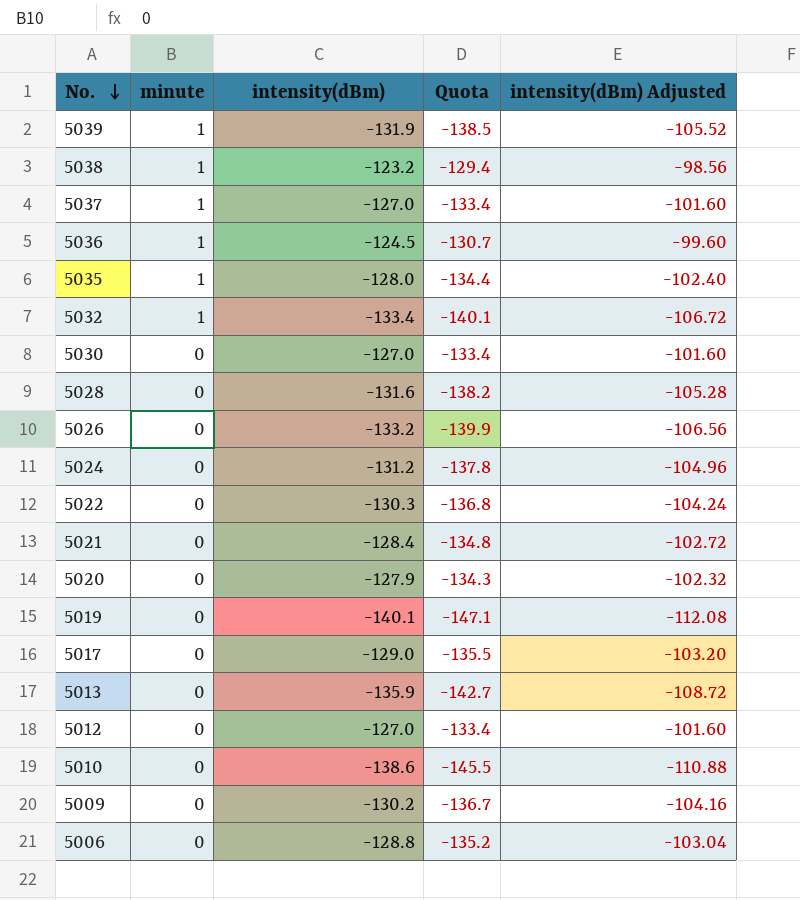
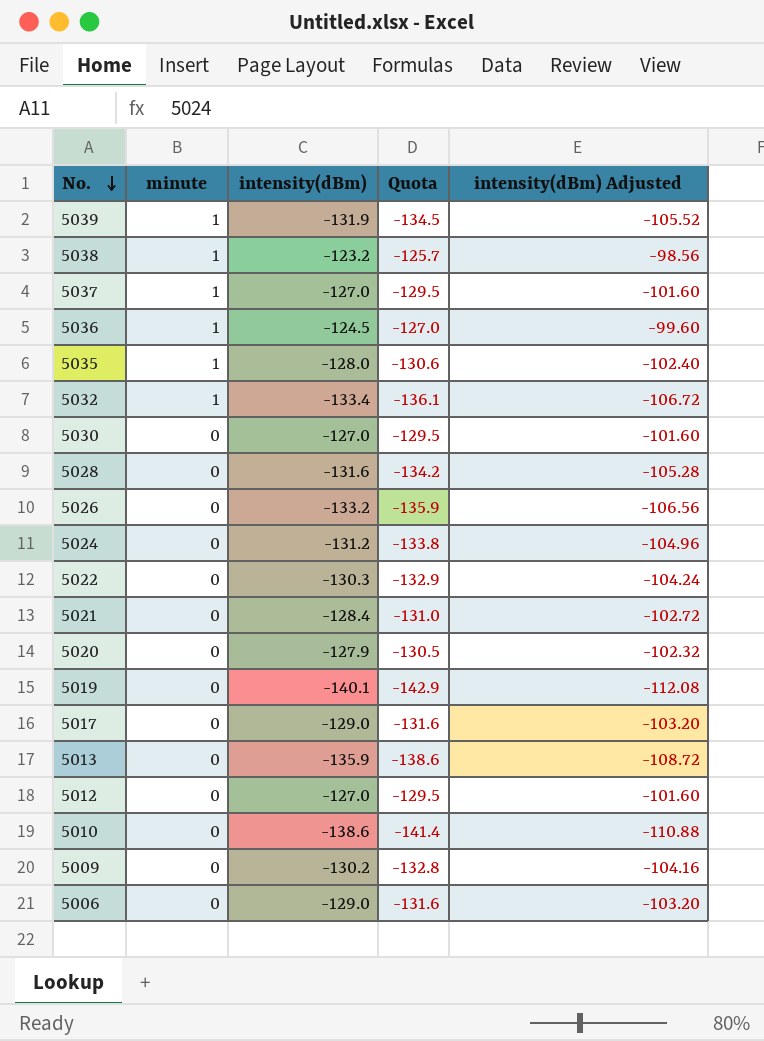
column Quota | formula: [intensity(dBm)] * 1.05 -> [intensity(dBm)] * 1.02
5006 | intensity(dBm): -128.8 -> -129.0
5006 | intensity(dBm) Adjusted: -103.04 -> -103.20

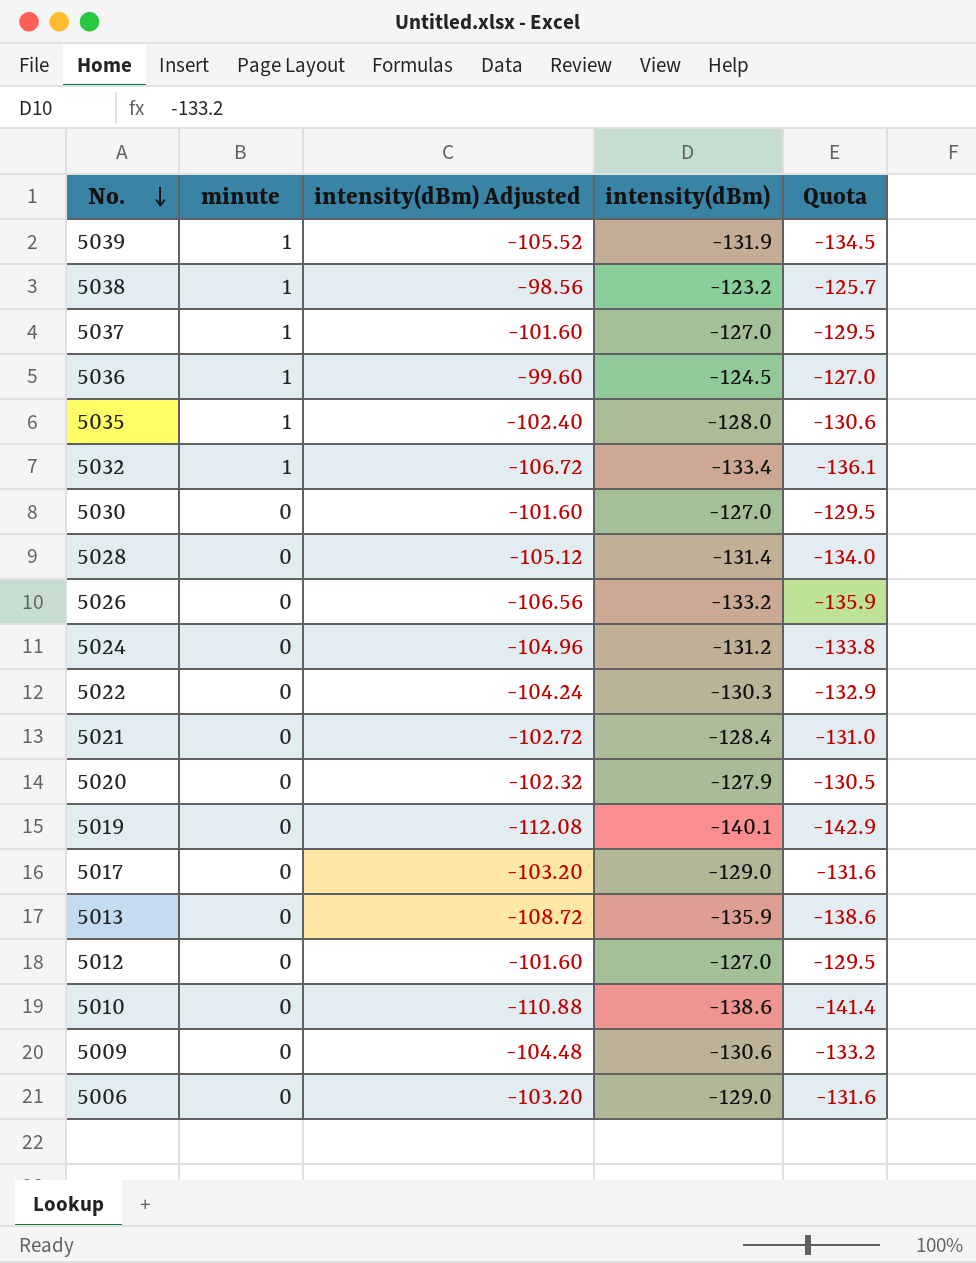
column intensity(dBm) Adjusted | position: 5 -> 3
5028 | intensity(dBm) Adjusted: -105.28 -> -105.12
5028 | intensity(dBm): -131.6 -> -131.4
5028 | Quota: -134.2 -> -134.0
5009 | intensity(dBm) Adjusted: -104.16 -> -104.48
5009 | intensity(dBm): -130.2 -> -130.6
5009 | Quota: -132.8 -> -133.2

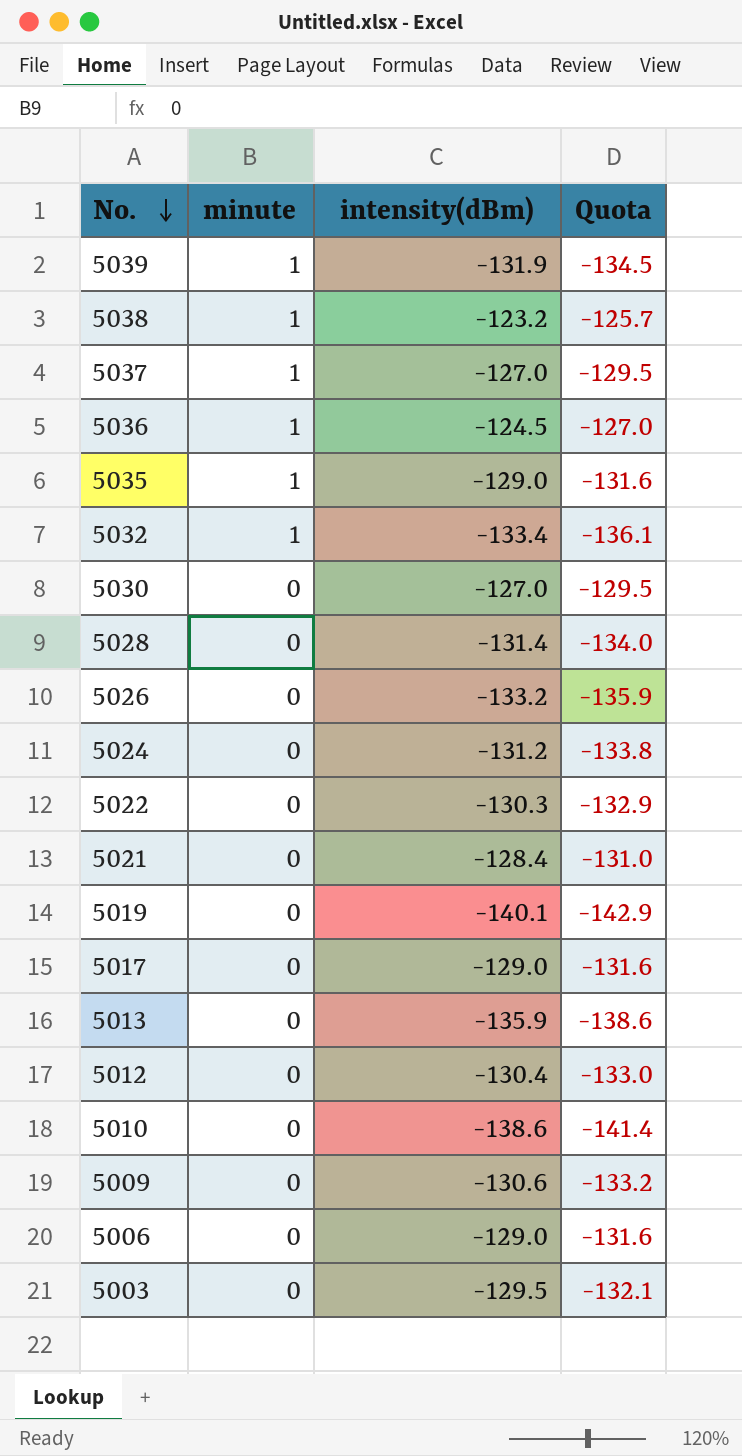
column intensity(dBm) Adjusted | formula: [intensity(dBm)] * 0.8 -> none
row 5020: 0 | -102.32 | -127.9 | -130.5 -> none
5035 | intensity(dBm): -128.0 -> -129.0
5035 | Quota: -130.6 -> -131.6
5012 | intensity(dBm): -127.0 -> -130.4
5012 | Quota: -129.5 -> -133.0
row 5003: none -> 0 | -129.5 | -132.1

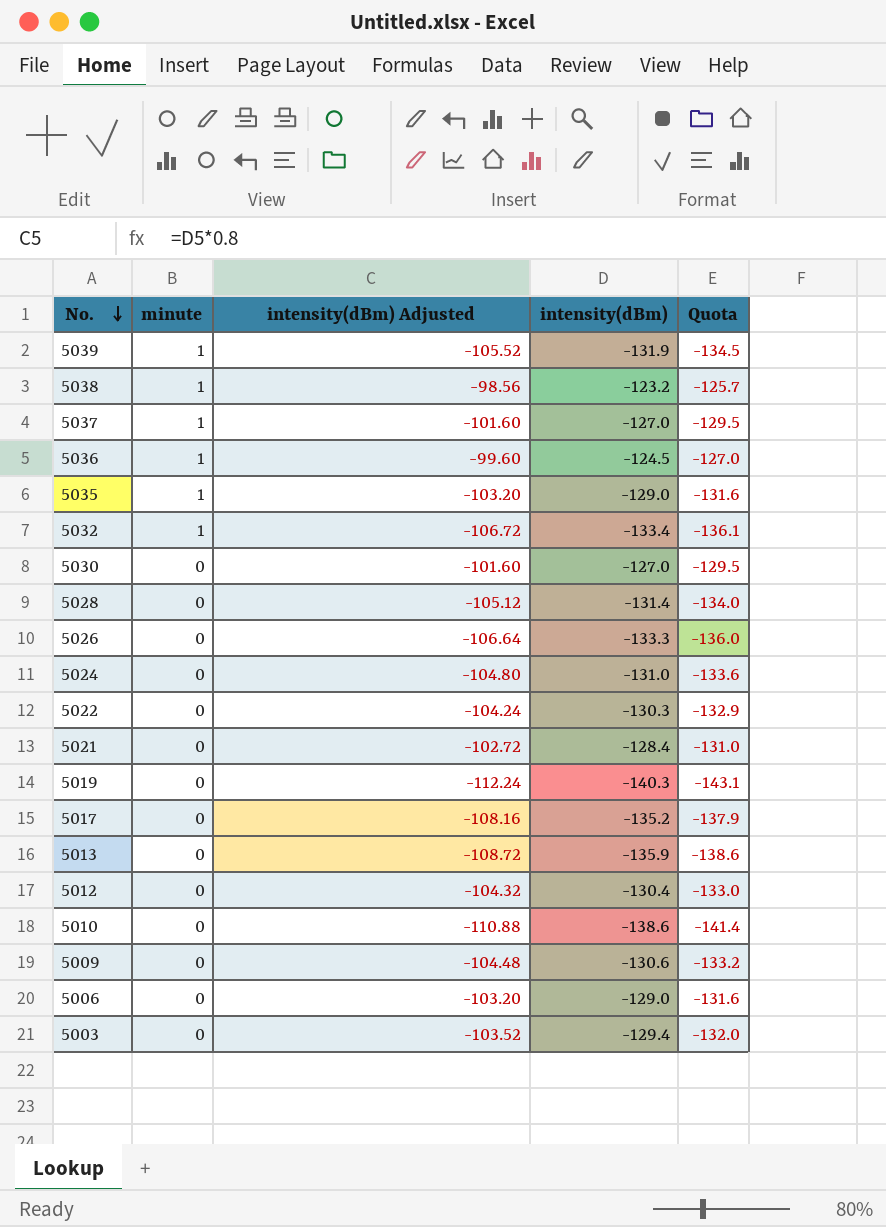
column intensity(dBm) Adjusted | formula: none -> [intensity(dBm)] * 0.8
5026 | intensity(dBm): -133.2 -> -133.3
5026 | Quota: -135.9 -> -136.0
5024 | intensity(dBm): -131.2 -> -131.0
5024 | Quota: -133.8 -> -133.6
5019 | intensity(dBm): -140.1 -> -140.3
5019 | Quota: -142.9 -> -143.1
5017 | intensity(dBm): -129.0 -> -135.2
5017 | Quota: -131.6 -> -137.9
5003 | intensity(dBm): -129.5 -> -129.4
5003 | Quota: -132.1 -> -132.0

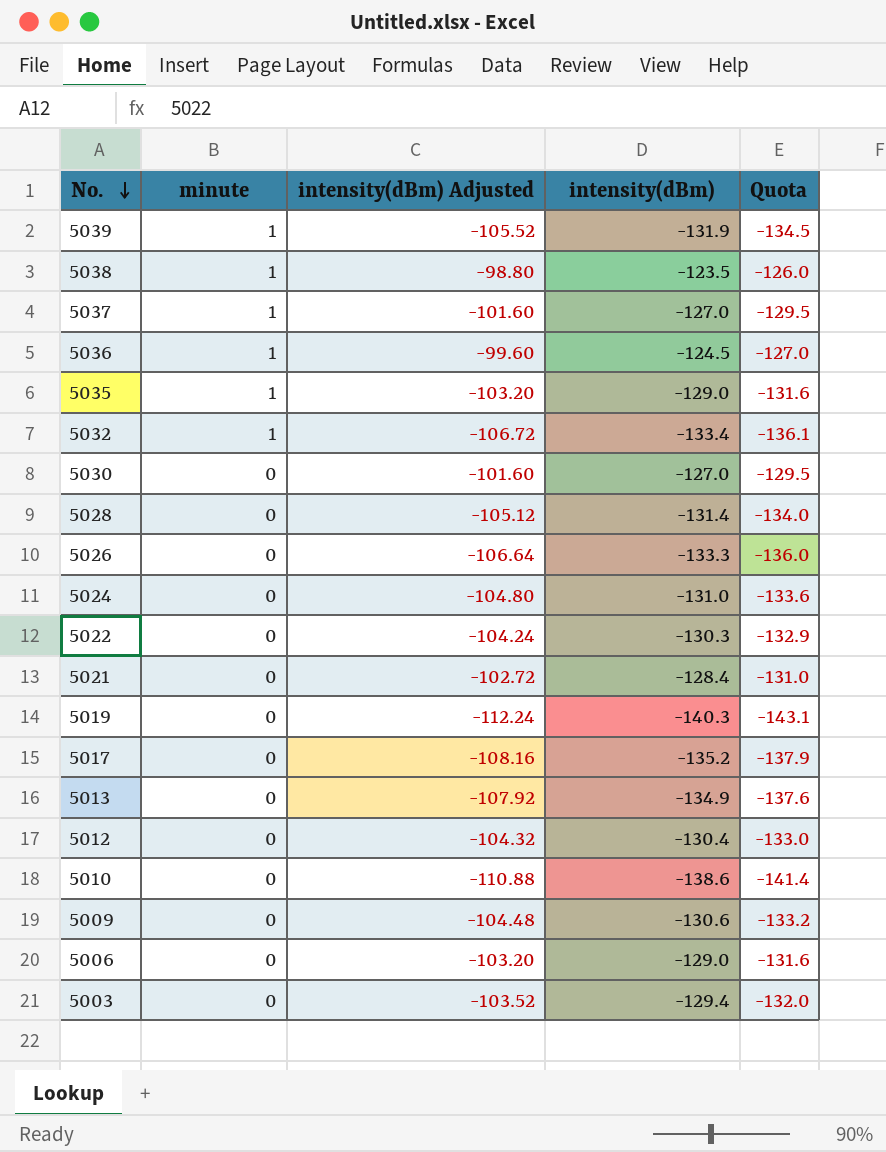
5038 | intensity(dBm) Adjusted: -98.56 -> -98.80
5038 | intensity(dBm): -123.2 -> -123.5
5038 | Quota: -125.7 -> -126.0
5013 | intensity(dBm) Adjusted: -108.72 -> -107.92
5013 | intensity(dBm): -135.9 -> -134.9
5013 | Quota: -138.6 -> -137.6

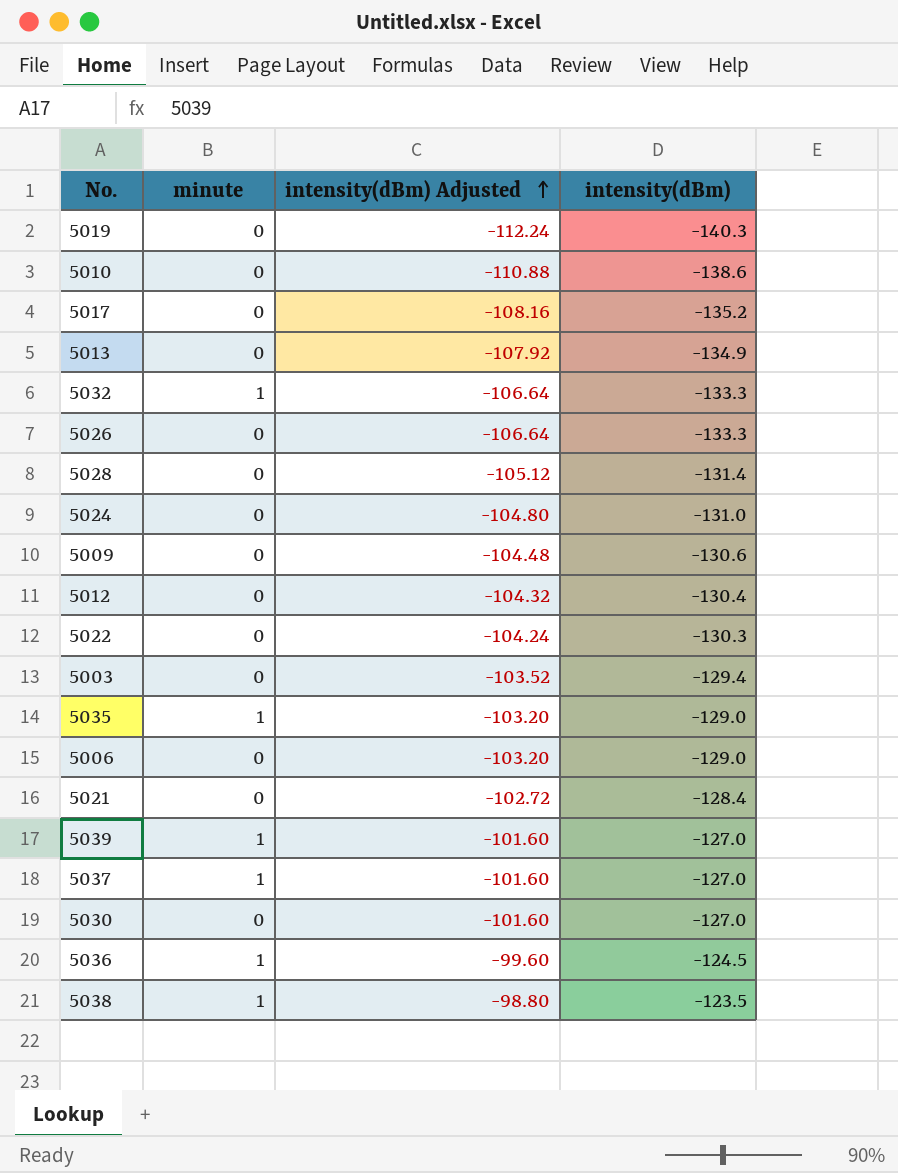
row order: No. descending -> intensity(dBm) Adjusted ascending
column Quota | formula: [intensity(dBm)] * 1.02 -> none
5032 | intensity(dBm) Adjusted: -106.72 -> -106.64
5032 | intensity(dBm): -133.4 -> -133.3
5039 | intensity(dBm) Adjusted: -105.52 -> -101.60
5039 | intensity(dBm): -131.9 -> -127.0

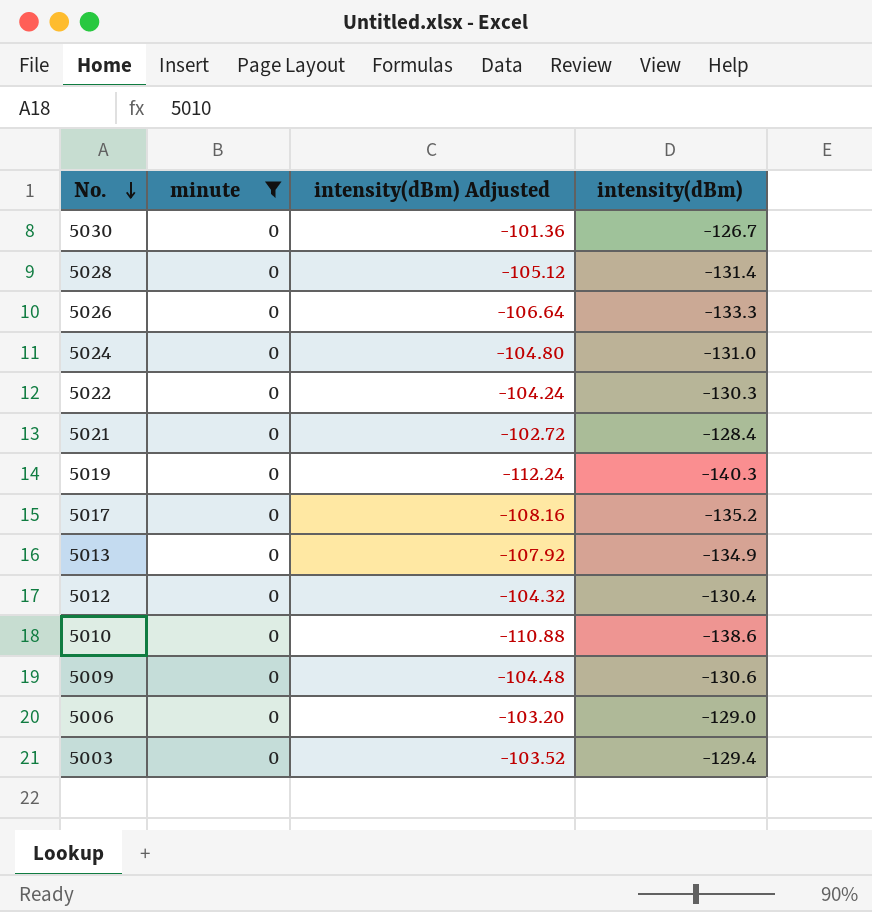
filter: none -> minute = 0
row order: intensity(dBm) Adjusted ascending -> No. descending
5030 | intensity(dBm) Adjusted: -101.60 -> -101.36
5030 | intensity(dBm): -127.0 -> -126.7

